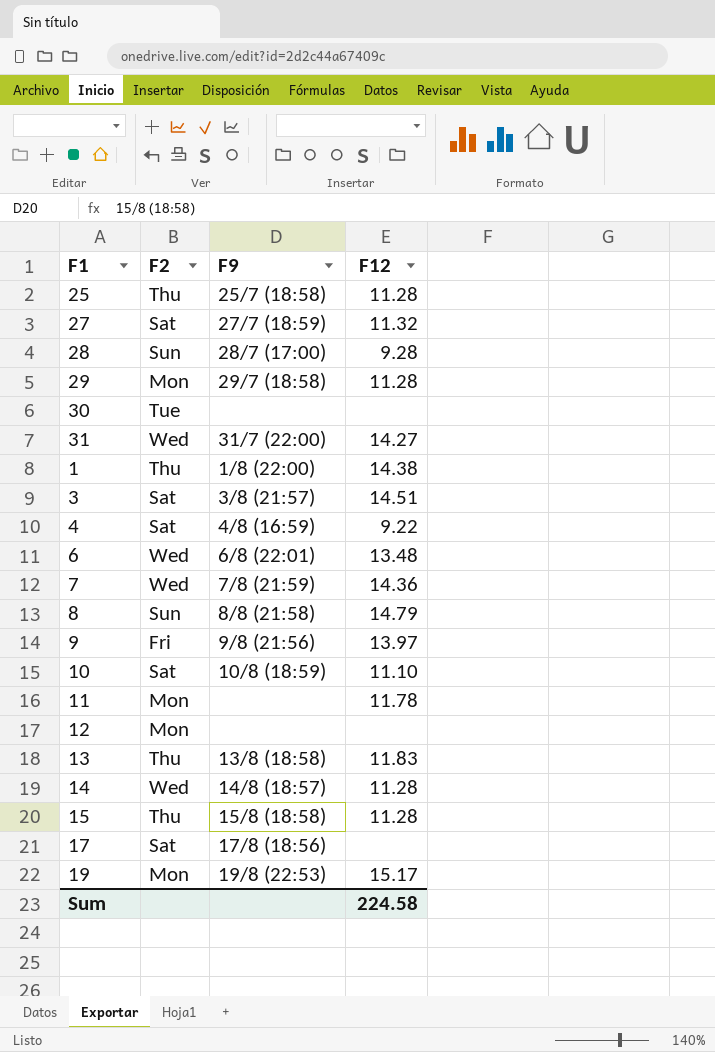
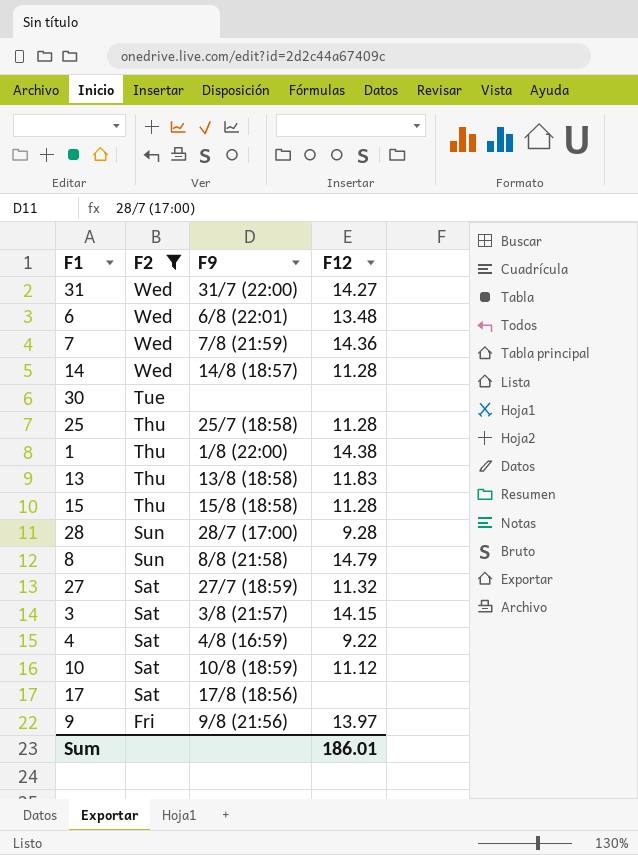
filter: none -> F2 != Mon
row order: none -> F2 descending
3 | F12: 14.51 -> 14.15
10 | F12: 11.10 -> 11.12
Sum | F12: 224.58 -> 186.01

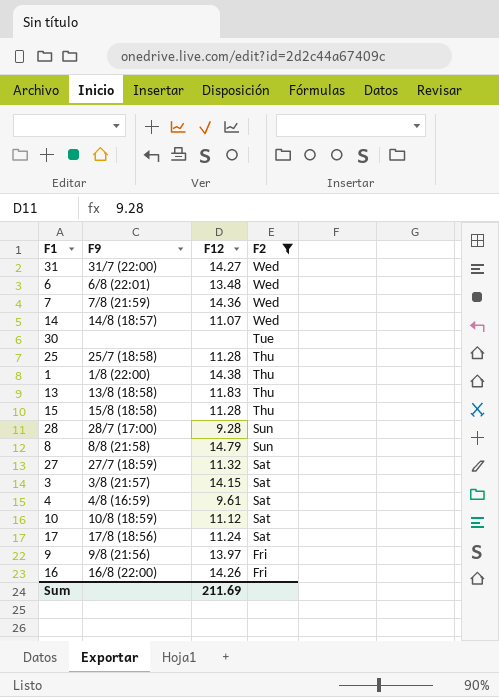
column F2 | position: 2 -> 4
14 | F12: 11.28 -> 11.07
4 | F12: 9.22 -> 9.61
17 | F12: none -> 11.24
row 16: none -> 16/8 (22:00) | 14.26 | Fri
Sum | F12: 186.01 -> 211.69

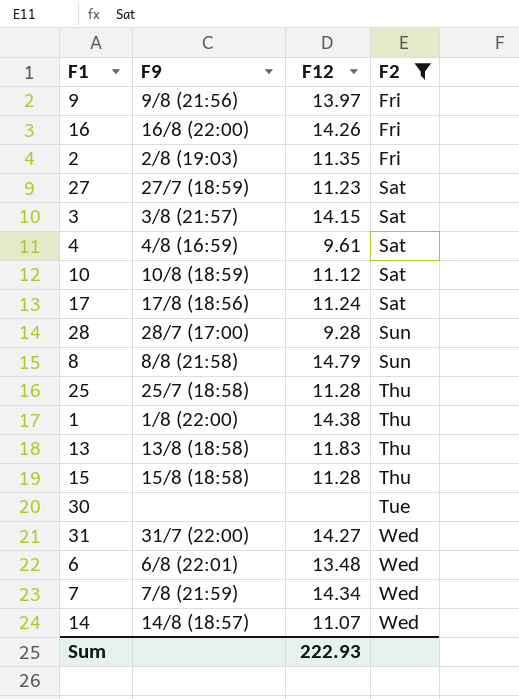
row order: F2 descending -> F2 ascending
row 2: none -> 2/8 (19:03) | 11.35 | Fri
27 | F12: 11.32 -> 11.23
7 | F12: 14.36 -> 14.34
Sum | F12: 211.69 -> 222.93

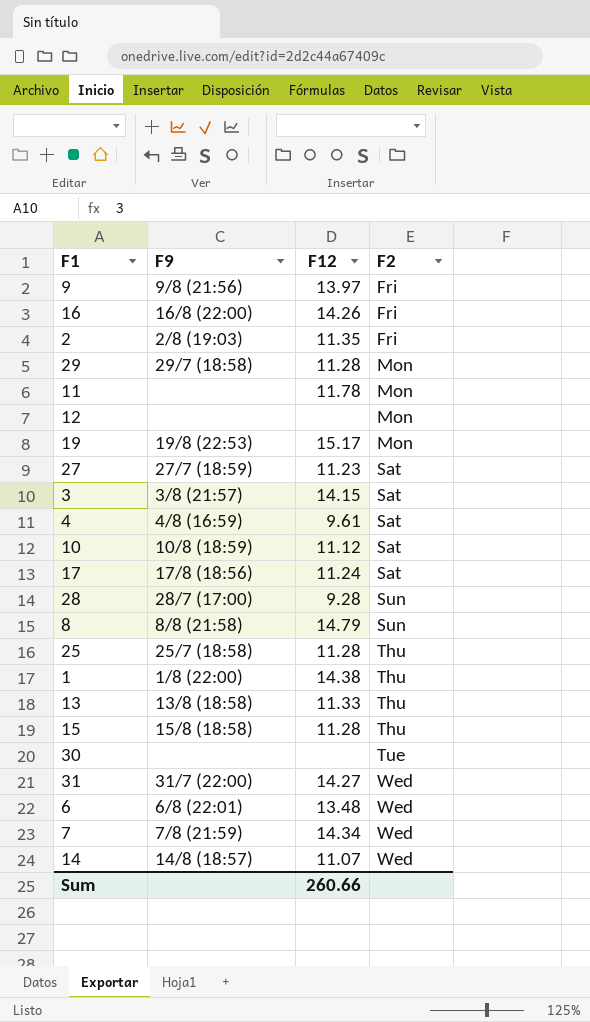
filter: F2 != Mon -> none
13 | F12: 11.83 -> 11.33
Sum | F12: 222.93 -> 260.66

